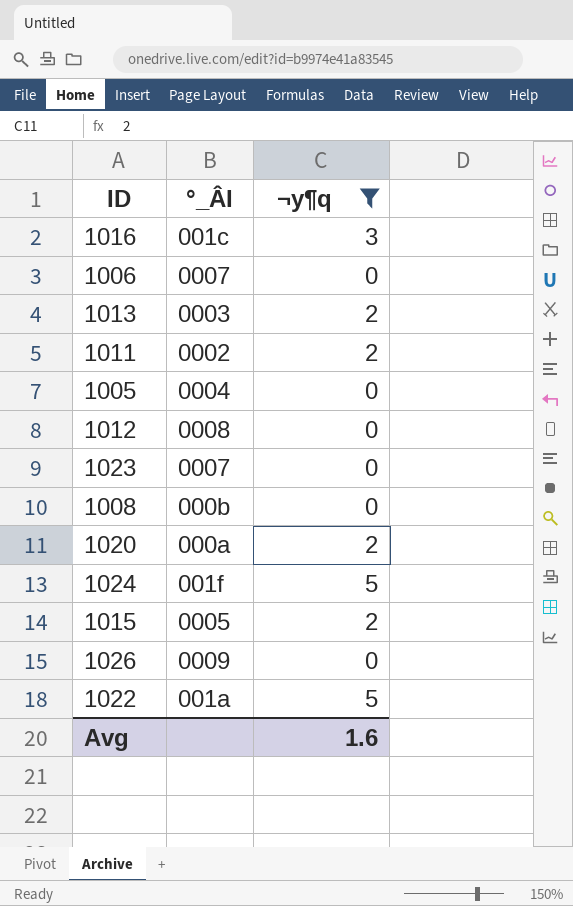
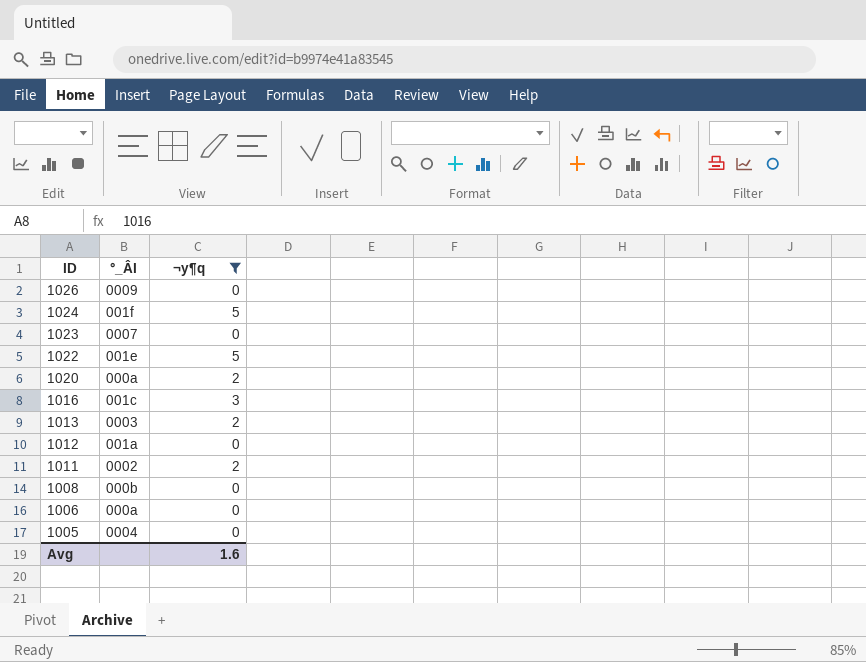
row order: none -> ID descending
row 1015: 0005 | 2 -> none
1022 | °_ÂI: 001a -> 001e
1012 | °_ÂI: 0008 -> 001a
1006 | °_ÂI: 0007 -> 000a

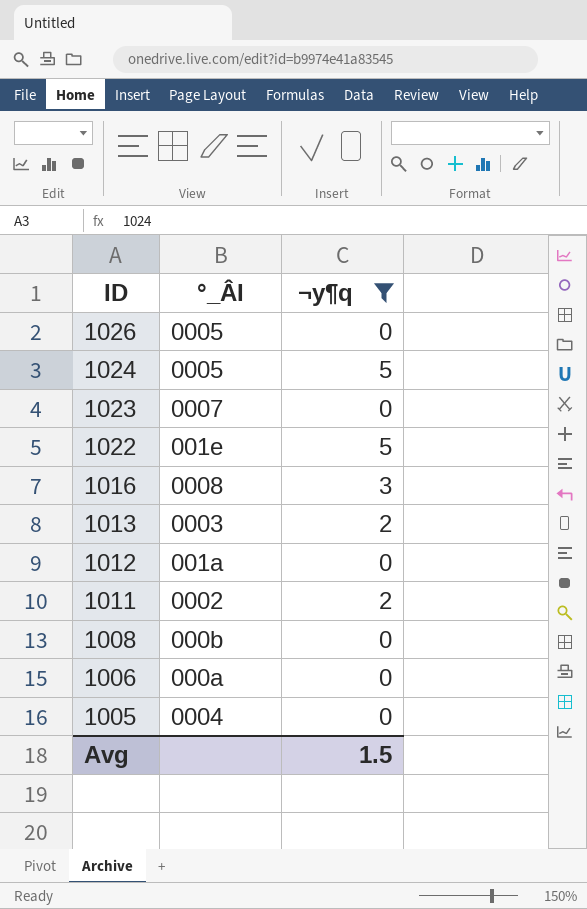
row 1020: 000a | 2 -> none
1026 | °_ÂI: 0009 -> 0005
1024 | °_ÂI: 001f -> 0005
1016 | °_ÂI: 001c -> 0008
Avg | ¬y¶q: 1.6 -> 1.5

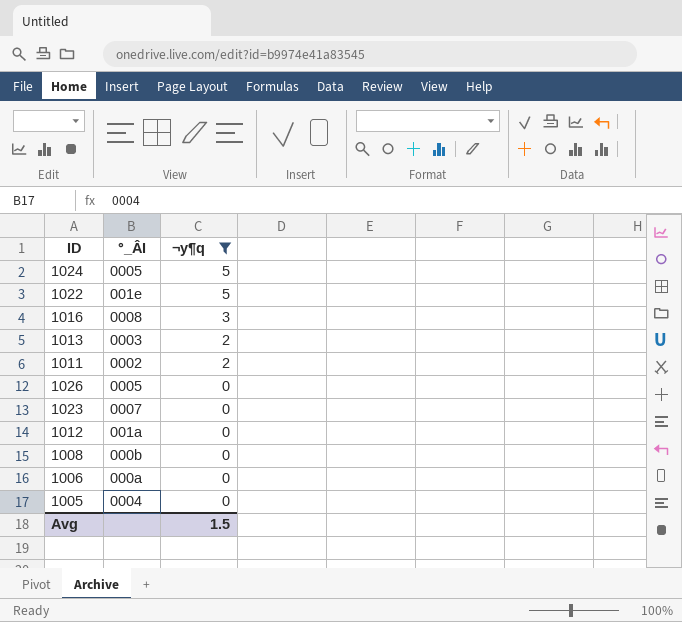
row order: ID descending -> ¬y¶q descending

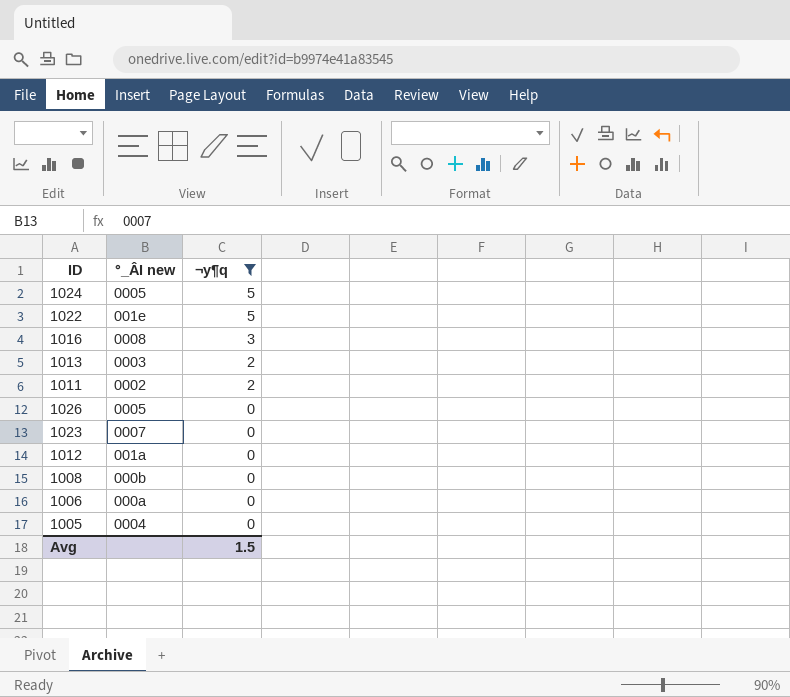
column name: °_ÂI -> °_ÂI new

